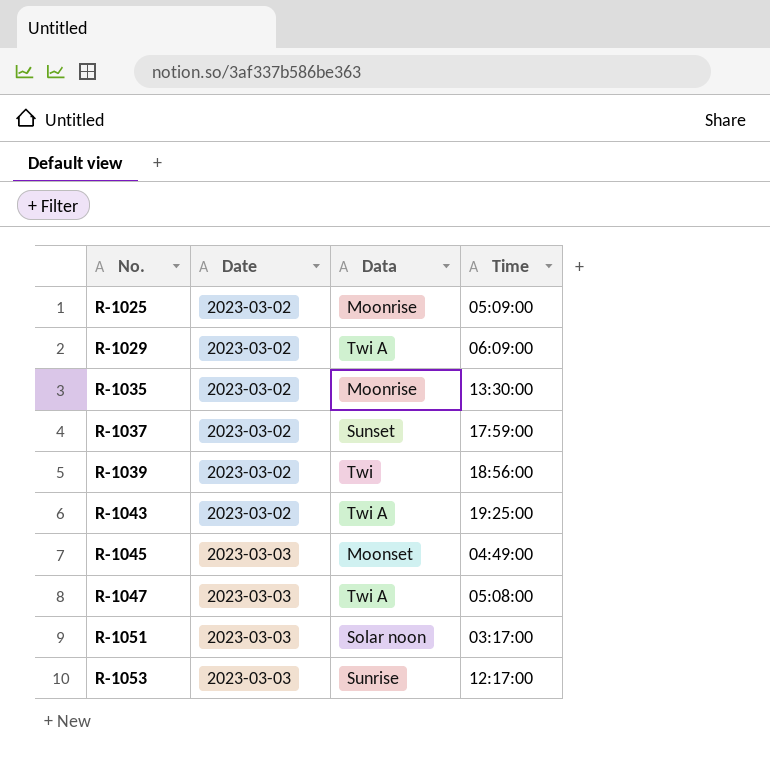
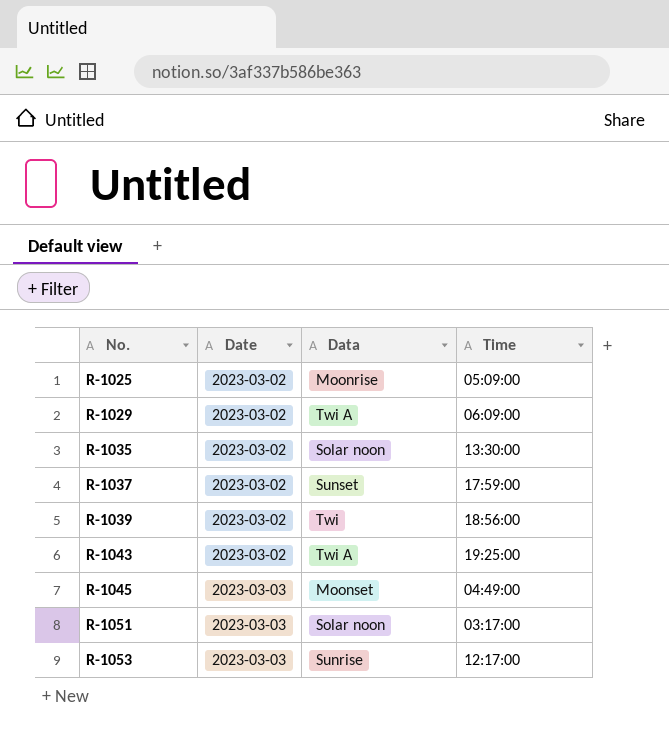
row R-1047: 2023-03-03 | Twi A | 05:08:00 -> none
R-1035 | Data: Moonrise -> Solar noon

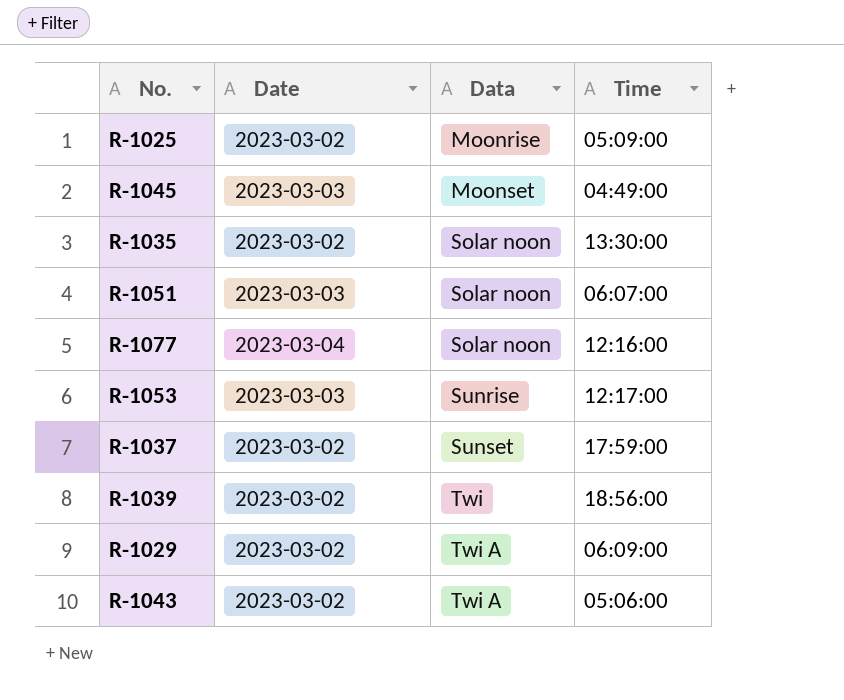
row order: No. ascending -> Data ascending
R-1051 | Time: 03:17:00 -> 06:07:00
row R-1077: none -> 2023-03-04 | Solar noon | 12:16:00
R-1043 | Time: 19:25:00 -> 05:06:00

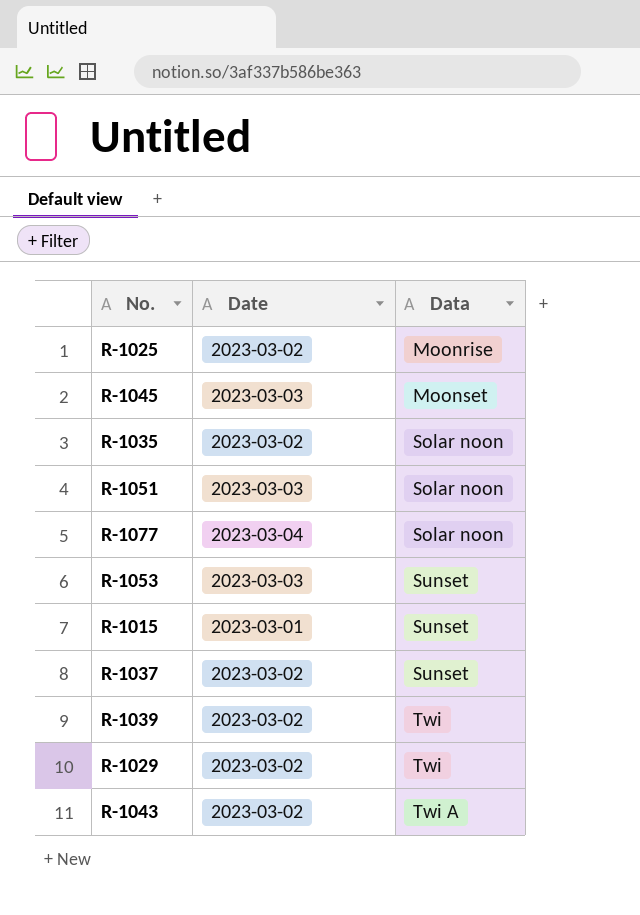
column Time | position: 4 -> none
R-1053 | Data: Sunrise -> Sunset
row R-1015: none -> 2023-03-01 | Sunset
R-1029 | Data: Twi A -> Twi

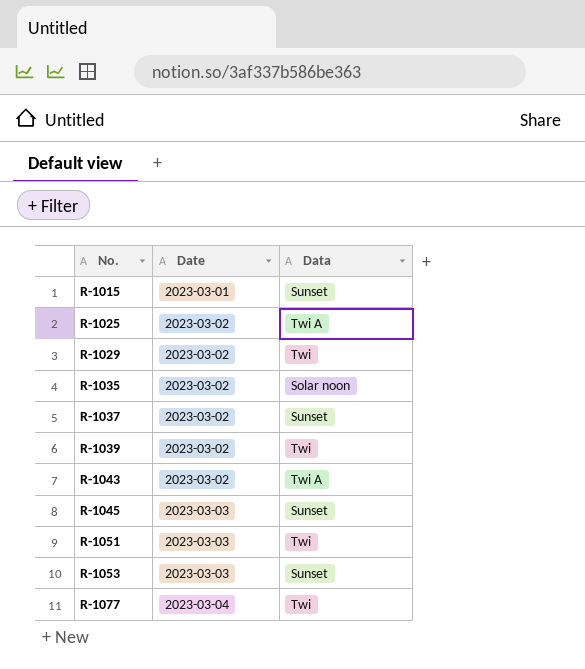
row order: Data ascending -> No. ascending
R-1025 | Data: Moonrise -> Twi A
R-1045 | Data: Moonset -> Sunset
R-1051 | Data: Solar noon -> Twi
R-1077 | Data: Solar noon -> Twi

